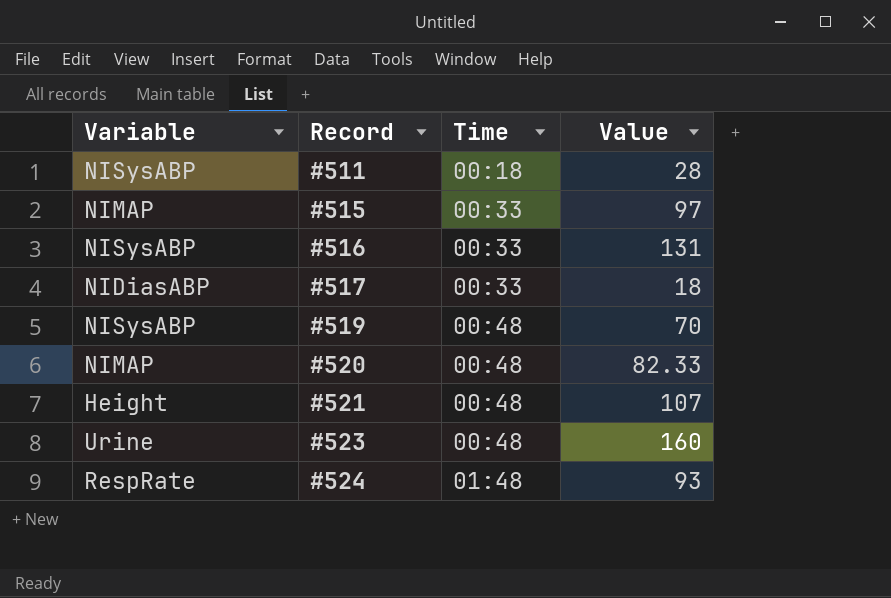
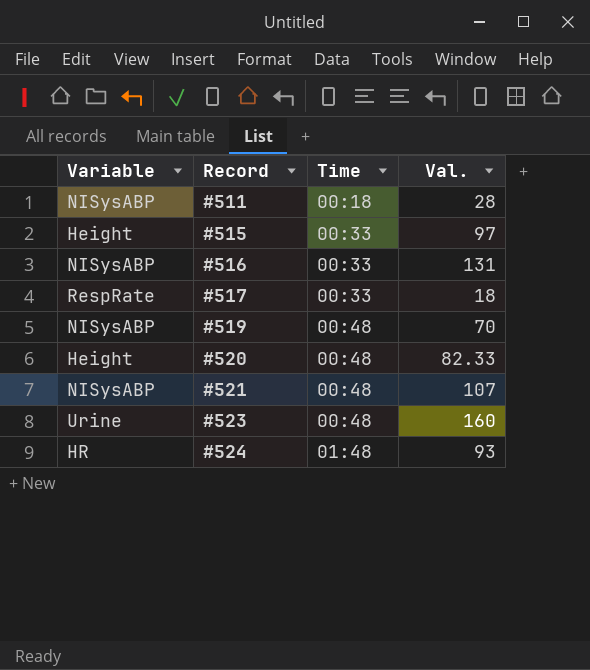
column name: Value -> Val.
#515 | Variable: NIMAP -> Height
#517 | Variable: NIDiasABP -> RespRate
#520 | Variable: NIMAP -> Height
#521 | Variable: Height -> NISysABP
#524 | Variable: RespRate -> HR

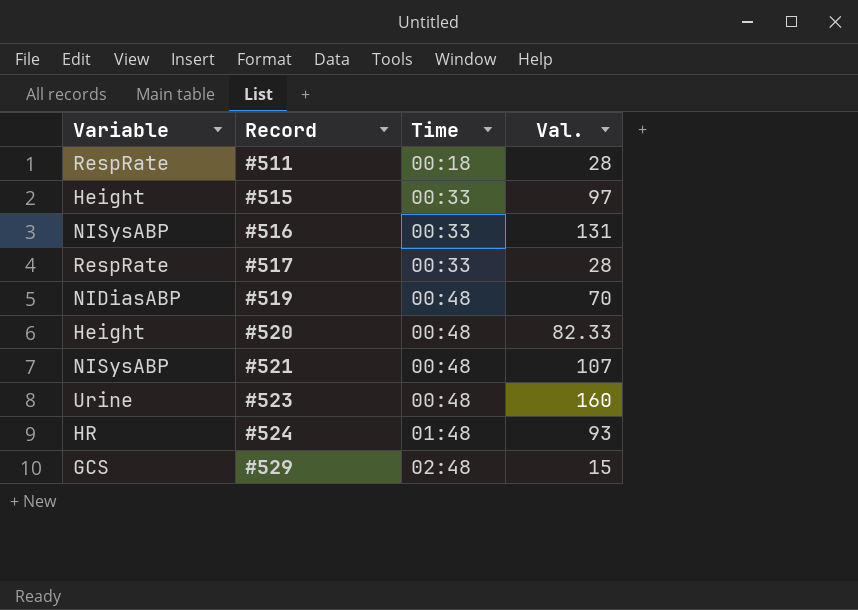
#511 | Variable: NISysABP -> RespRate
#517 | Val.: 18 -> 28
#519 | Variable: NISysABP -> NIDiasABP
row #529: none -> GCS | 02:48 | 15

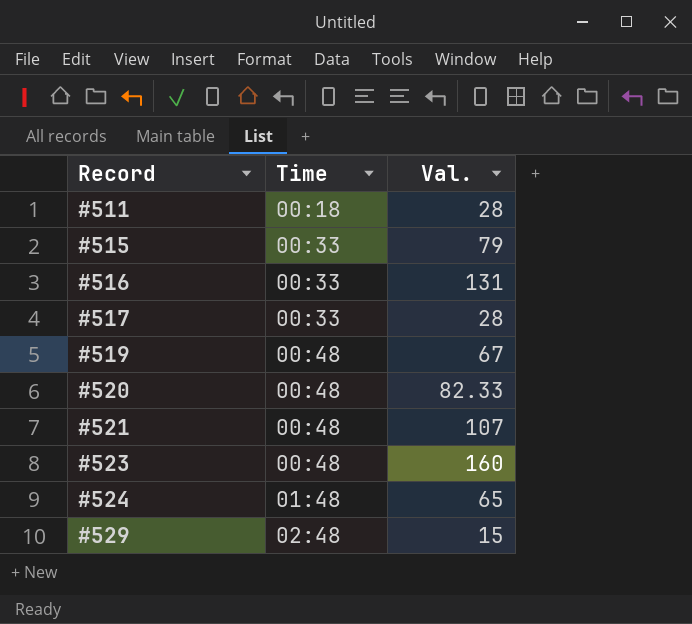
column Variable | position: 1 -> none
#515 | Val.: 97 -> 79
#519 | Val.: 70 -> 67
#524 | Val.: 93 -> 65

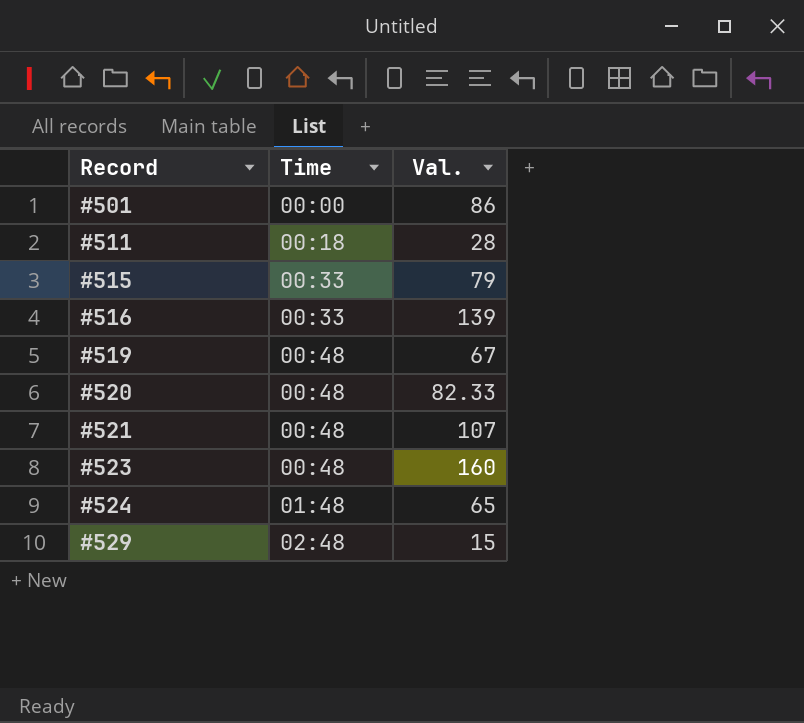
row #517: 00:33 | 28 -> none
row #501: none -> 00:00 | 86
#516 | Val.: 131 -> 139

